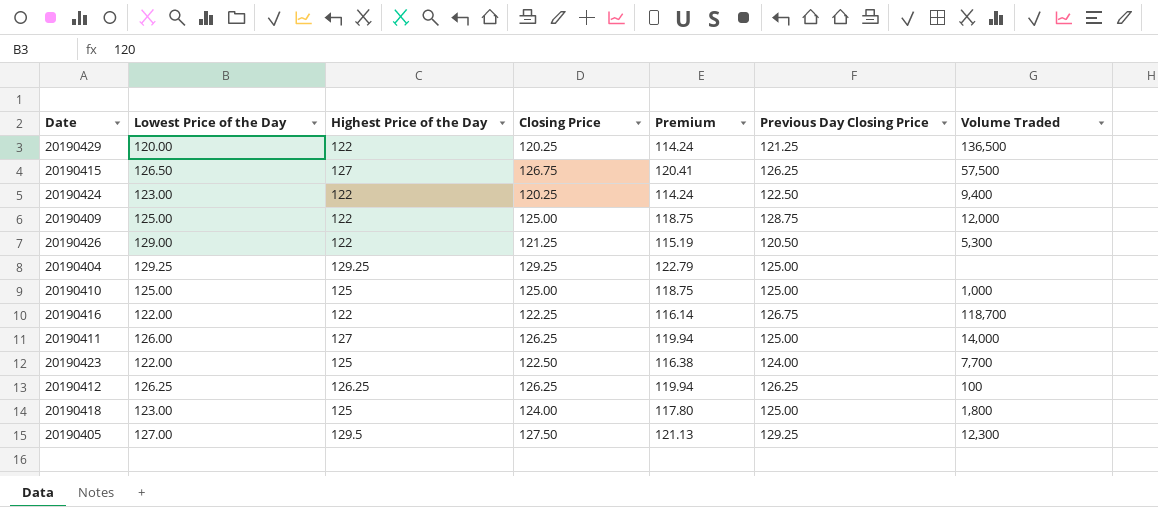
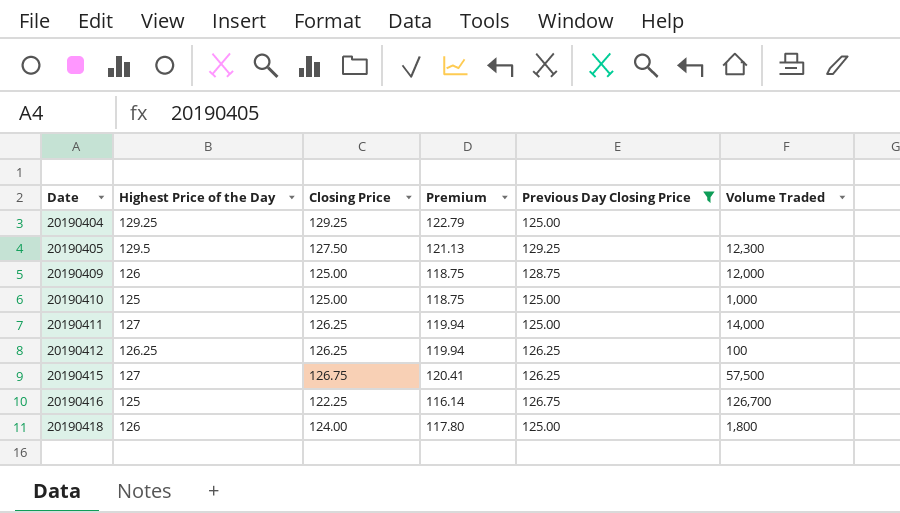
filter: none -> Previous Day Closing Price >= 125.00
row order: none -> Date ascending
column Lowest Price of the Day | position: 2 -> none
20190409 | Highest Price of the Day: 122 -> 126
20190416 | Highest Price of the Day: 122 -> 125
20190416 | Volume Traded: 118,700 -> 126,700
20190418 | Highest Price of the Day: 125 -> 126

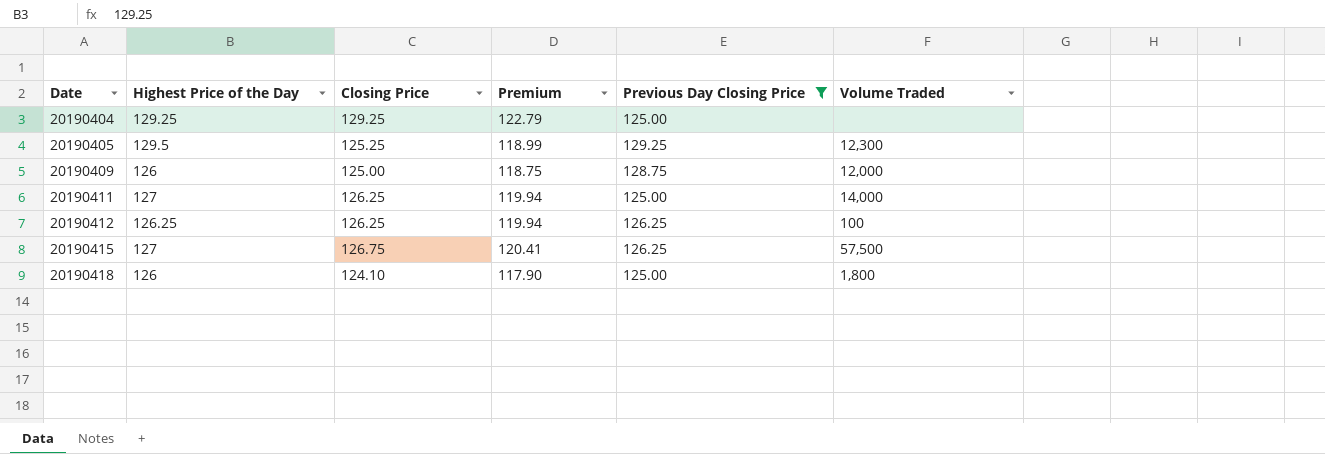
row 20190410: 125 | 125.00 | 118.75 | 125.00 | 1,000 -> none
row 20190416: 125 | 122.25 | 116.14 | 126.75 | 126,700 -> none
20190405 | Closing Price: 127.50 -> 125.25
20190405 | Premium: 121.13 -> 118.99
20190418 | Closing Price: 124.00 -> 124.10
20190418 | Premium: 117.80 -> 117.90

